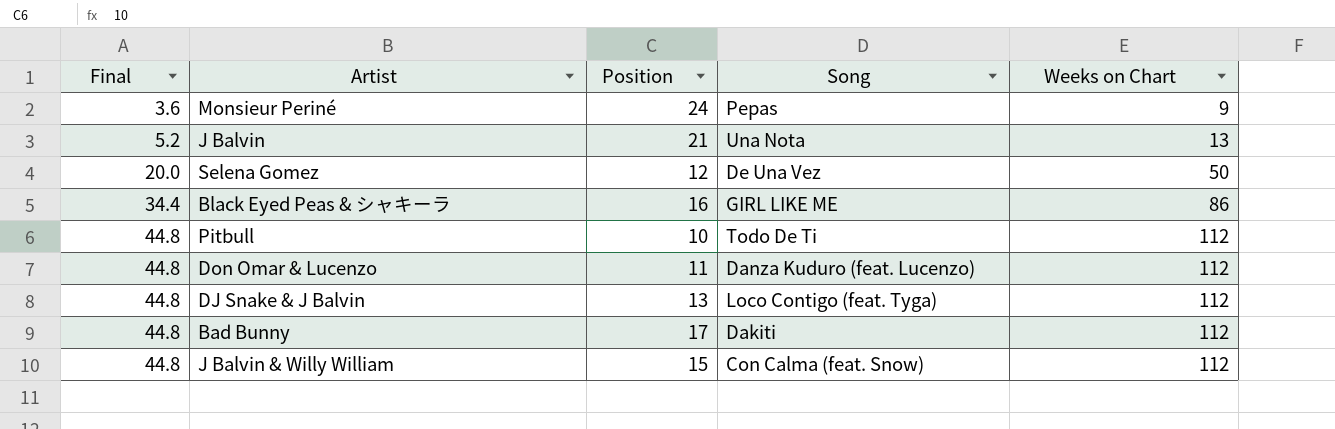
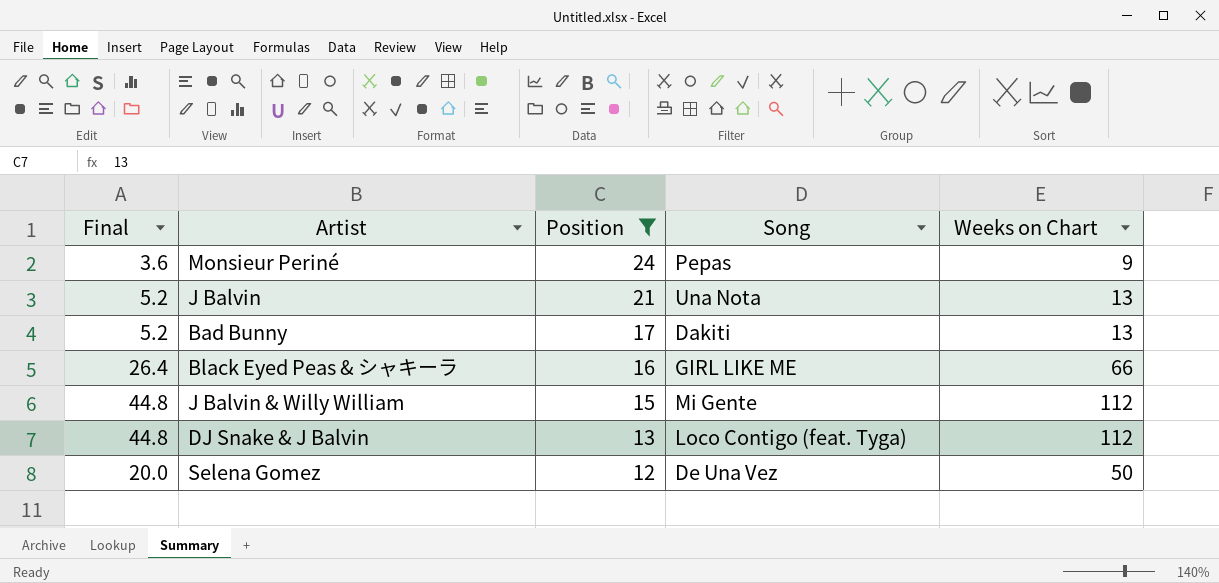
filter: none -> Position >= 12
row order: Final ascending -> Position descending
Bad Bunny | Final: 44.8 -> 5.2
Bad Bunny | Weeks on Chart: 112 -> 13
Black Eyed Peas & シャキーラ | Final: 34.4 -> 26.4
Black Eyed Peas & シャキーラ | Weeks on Chart: 86 -> 66
J Balvin & Willy William | Song: Con Calma (feat. Snow) -> Mi Gente

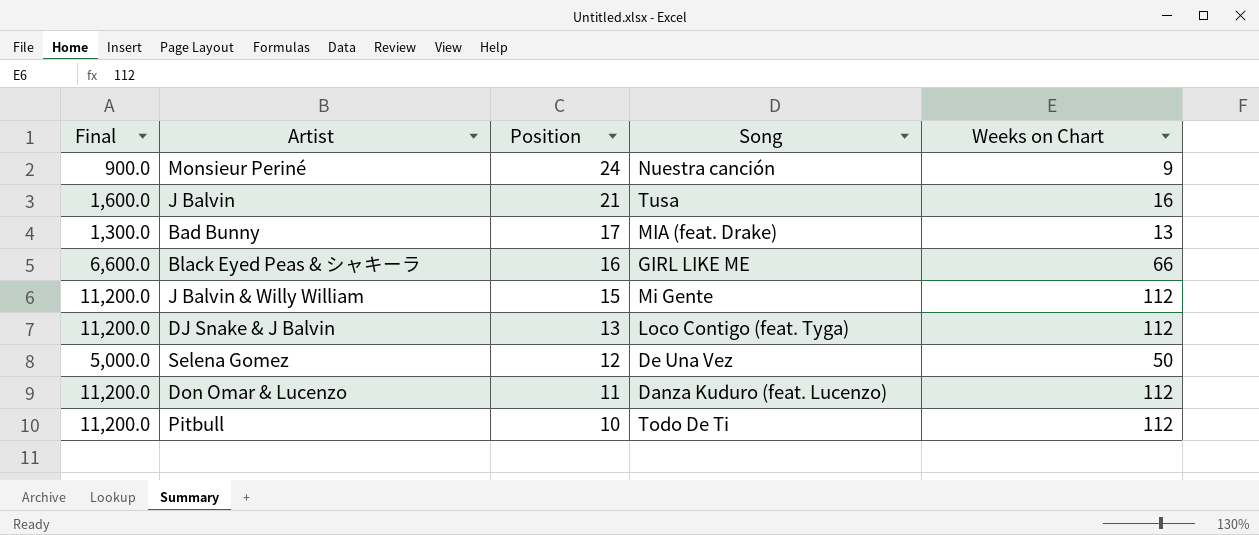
filter: Position >= 12 -> none
column Final | formula: [Weeks on Chart] * 0.4 -> [Weeks on Chart] * 100
Monsieur Periné | Song: Pepas -> Nuestra canción
J Balvin | Song: Una Nota -> Tusa
J Balvin | Weeks on Chart: 13 -> 16
Bad Bunny | Song: Dakiti -> MIA (feat. Drake)

